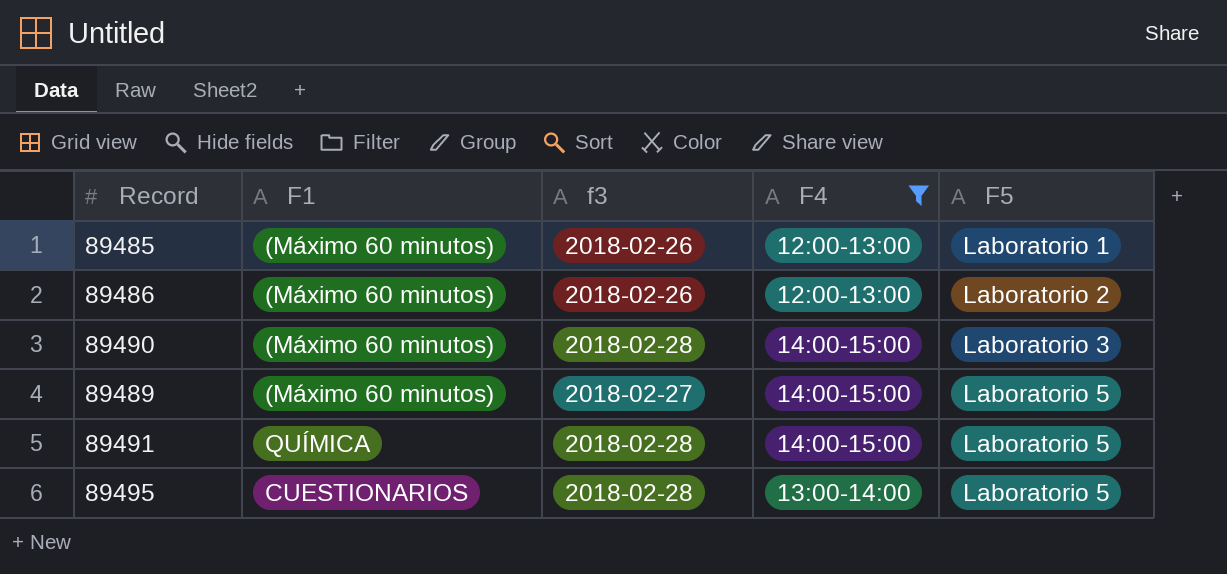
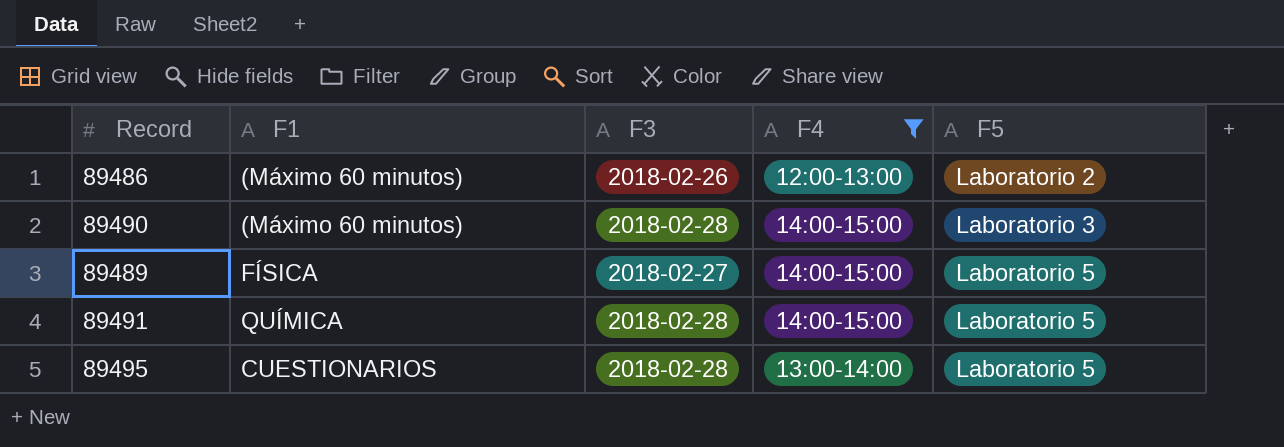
column name: f3 -> F3
row 89485: (Máximo 60 minutos) | 2018-02-26 | 12:00-13:00 | Laboratorio 1 -> none
89489 | F1: (Máximo 60 minutos) -> FÍSICA

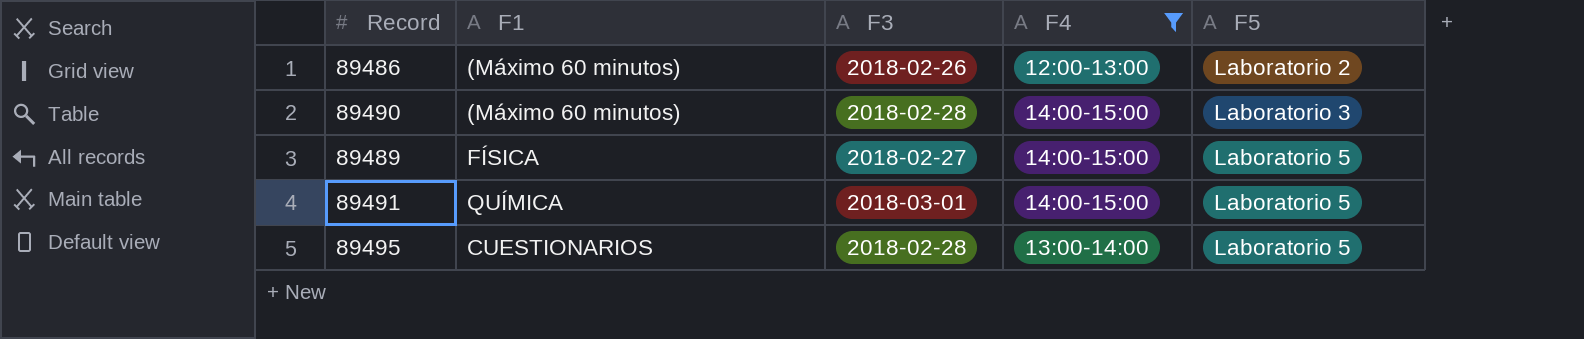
89491 | F3: 2018-02-28 -> 2018-03-01

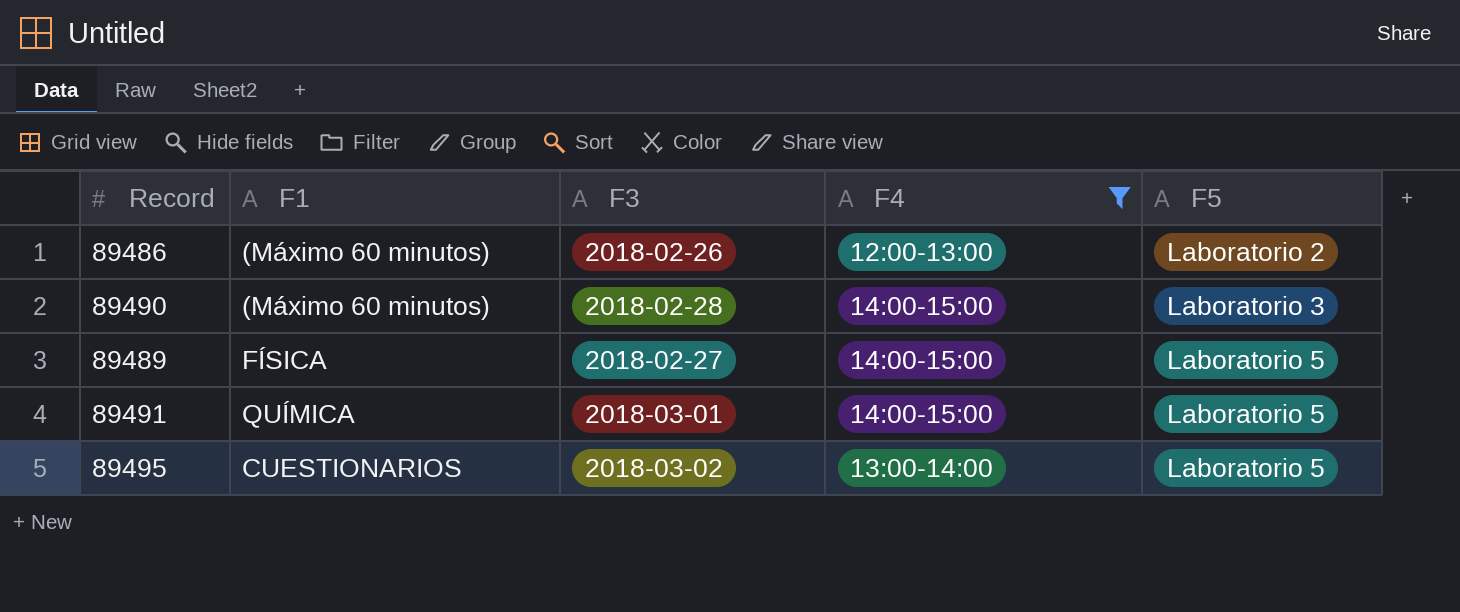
89495 | F3: 2018-02-28 -> 2018-03-02

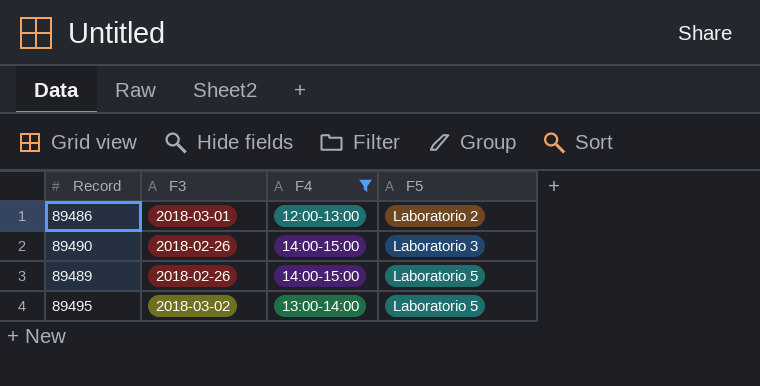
column F1 | position: 2 -> none
row 89491: QUÍMICA | 2018-03-01 | 14:00-15:00 | Laboratorio 5 -> none
89486 | F3: 2018-02-26 -> 2018-03-01
89490 | F3: 2018-02-28 -> 2018-02-26
89489 | F3: 2018-02-27 -> 2018-02-26

